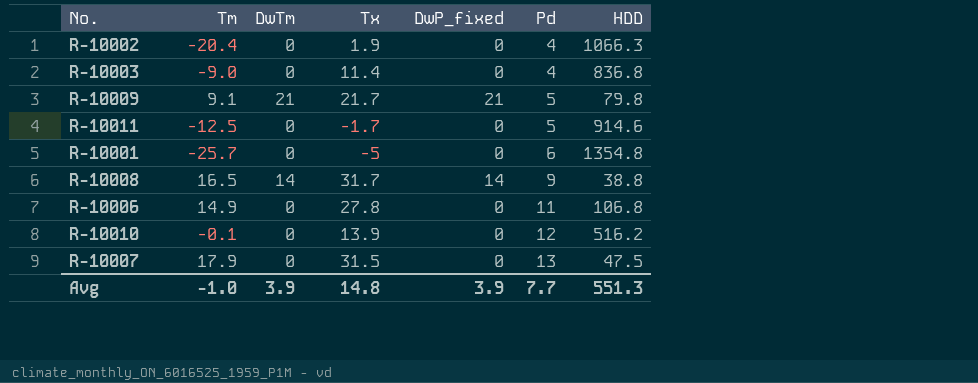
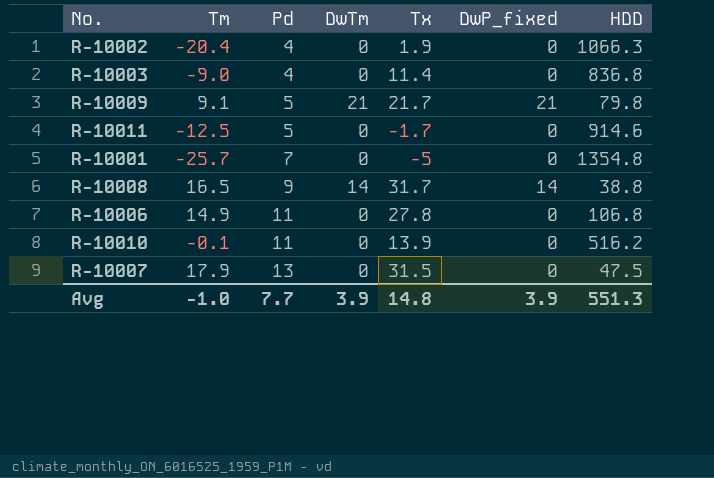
column Pd | position: 6 -> 3
R-10001 | Pd: 6 -> 7
R-10010 | Pd: 12 -> 11

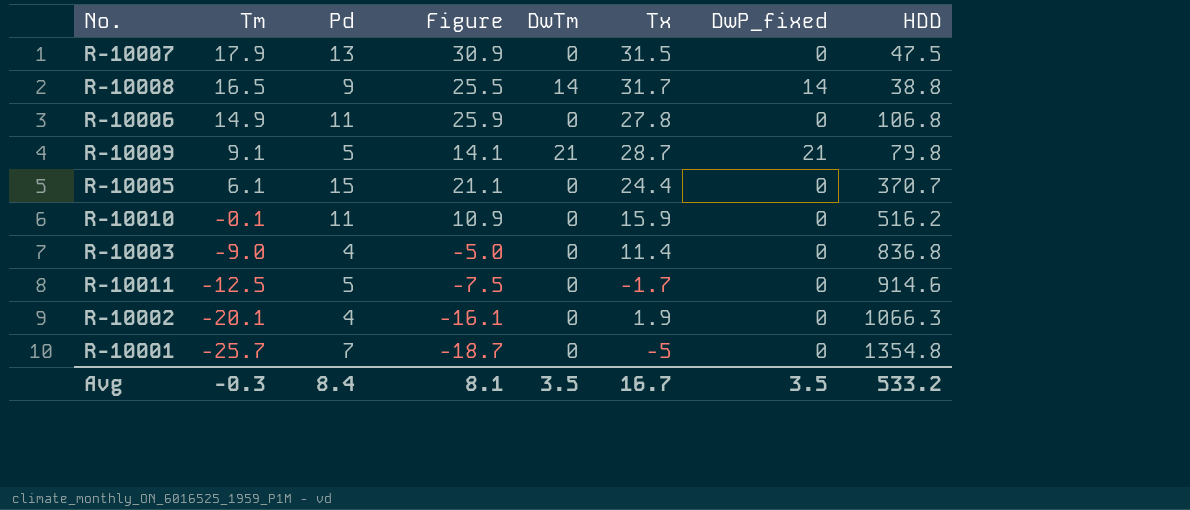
row order: Pd ascending -> Tm descending
column Figure | formula: none -> [Tm] + [Pd]
R-10009 | Tx: 21.7 -> 28.7
row R-10005: none -> 6.1 | 15 | 21.1 | 0 | 24.4 | 0 | 370.7
R-10010 | Tx: 13.9 -> 15.9
R-10002 | Tm: -20.4 -> -20.1
Avg | Tm: -1.0 -> -0.3
Avg | Pd: 7.7 -> 8.4
Avg | DwTm: 3.9 -> 3.5
Avg | Tx: 14.8 -> 16.7
Avg | DwP_fixed: 3.9 -> 3.5
Avg | HDD: 551.3 -> 533.2

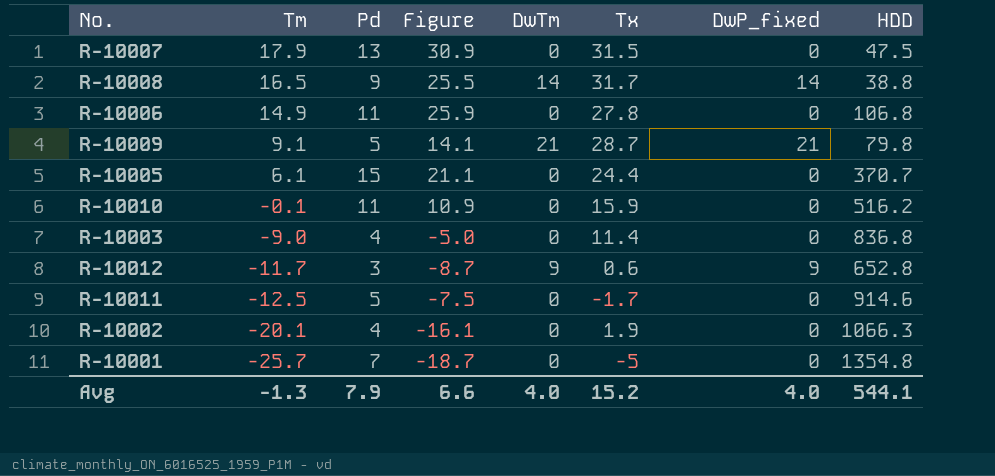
row R-10012: none -> -11.7 | 3 | -8.7 | 9 | 0.6 | 9 | 652.8
Avg | Tm: -0.3 -> -1.3
Avg | Pd: 8.4 -> 7.9
Avg | Figure: 8.1 -> 6.6
Avg | DwTm: 3.5 -> 4.0
Avg | Tx: 16.7 -> 15.2
Avg | DwP_fixed: 3.5 -> 4.0
Avg | HDD: 533.2 -> 544.1

